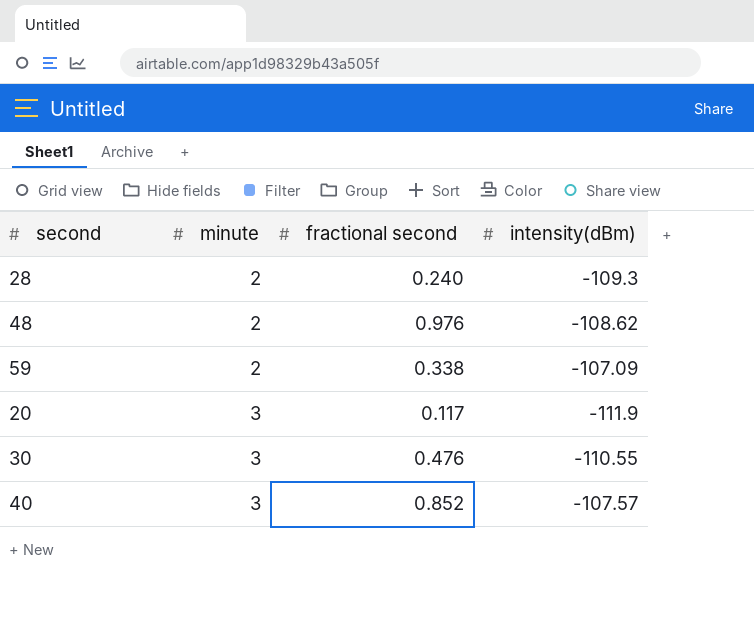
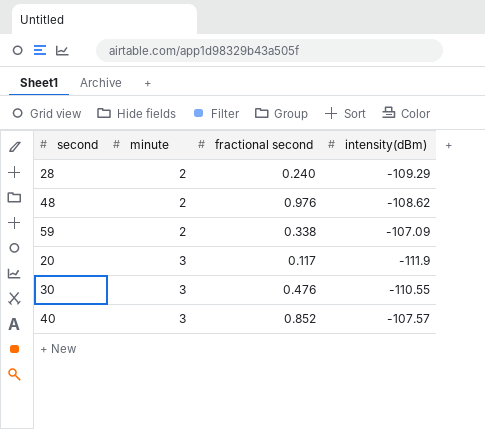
28 | intensity(dBm): -109.3 -> -109.29

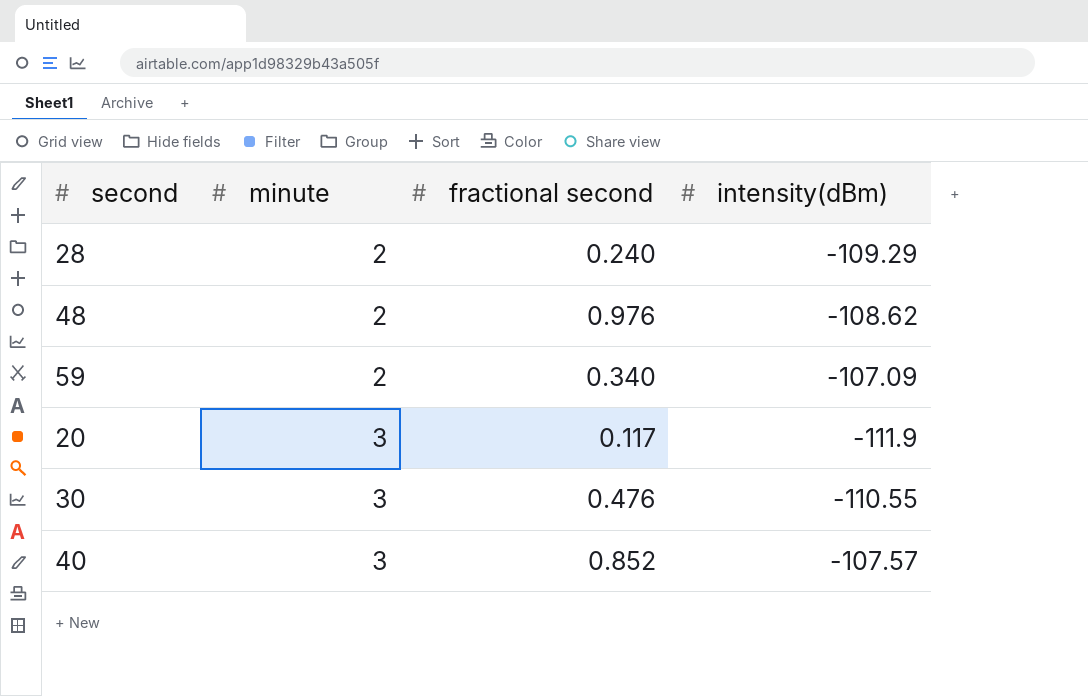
59 | fractional second: 0.338 -> 0.340

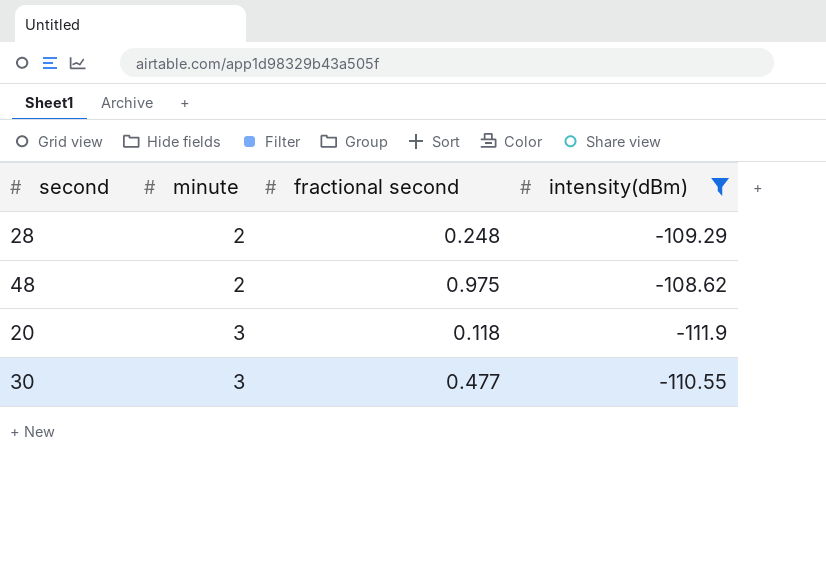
filter: none -> intensity(dBm) <= -108.62
28 | fractional second: 0.240 -> 0.248
48 | fractional second: 0.976 -> 0.975
20 | fractional second: 0.117 -> 0.118
30 | fractional second: 0.476 -> 0.477

